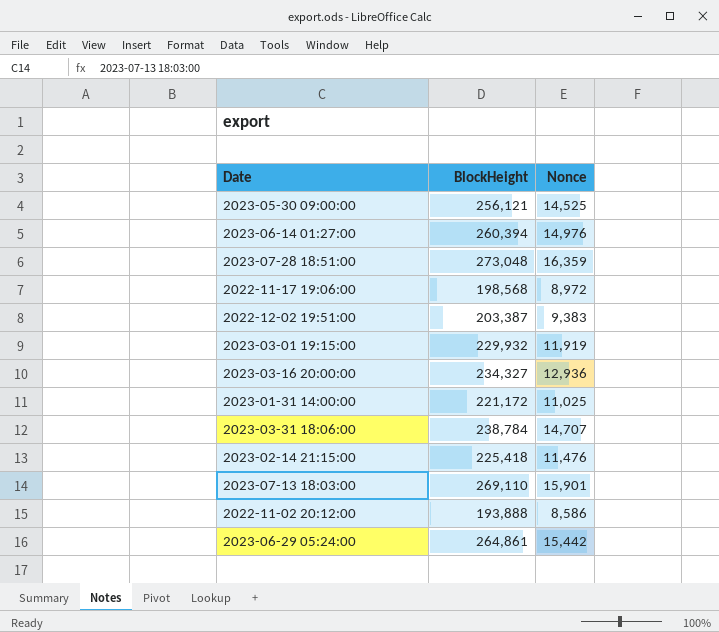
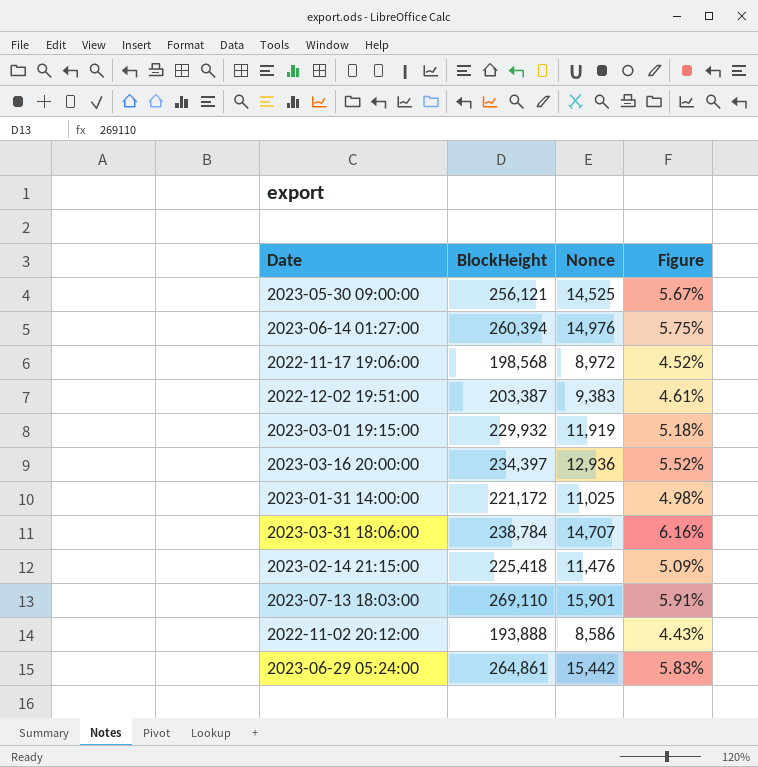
column Figure | formula: none -> [Nonce] / [BlockHeight]
row 2023-07-28 18:51:00: 273,048 | 16,359 -> none
2023-03-16 20:00:00 | BlockHeight: 234,327 -> 234,397

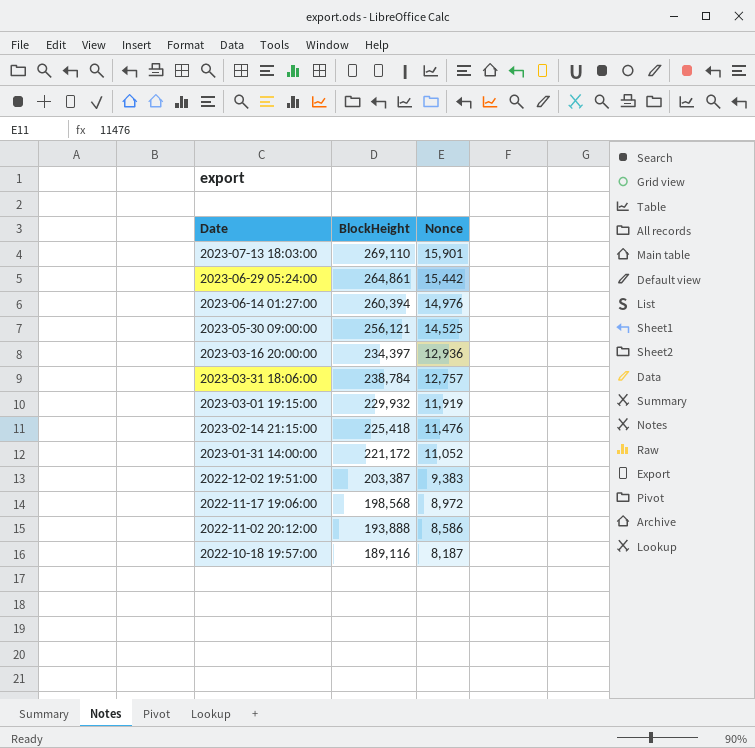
row order: none -> Nonce descending
column Figure | formula: [Nonce] / [BlockHeight] -> none
2023-03-31 18:06:00 | Nonce: 14,707 -> 12,757
2023-01-31 14:00:00 | Nonce: 11,025 -> 11,052
row 2022-10-18 19:57:00: none -> 189,116 | 8,187

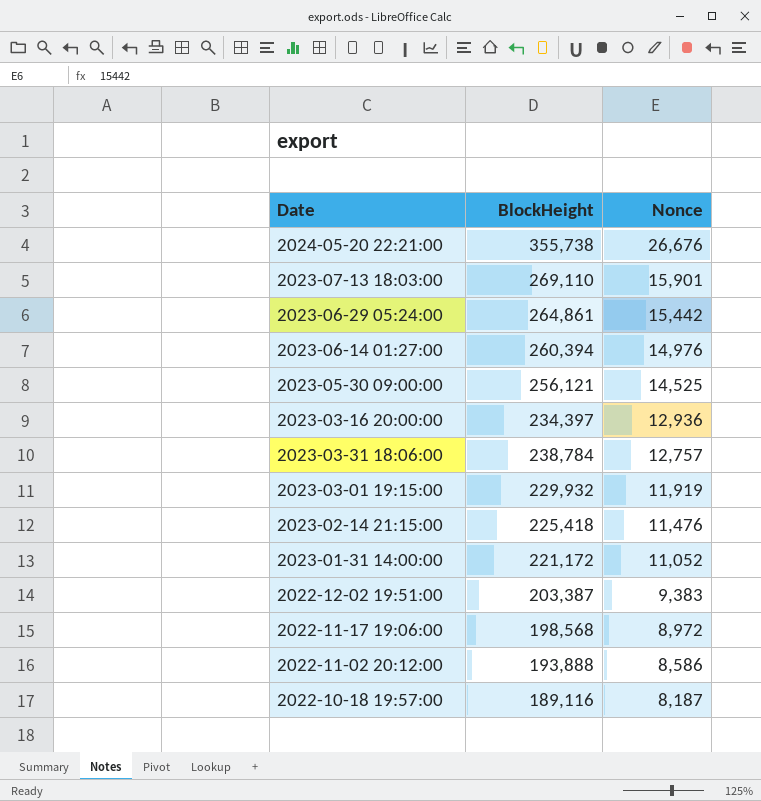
row 2024-05-20 22:21:00: none -> 355,738 | 26,676

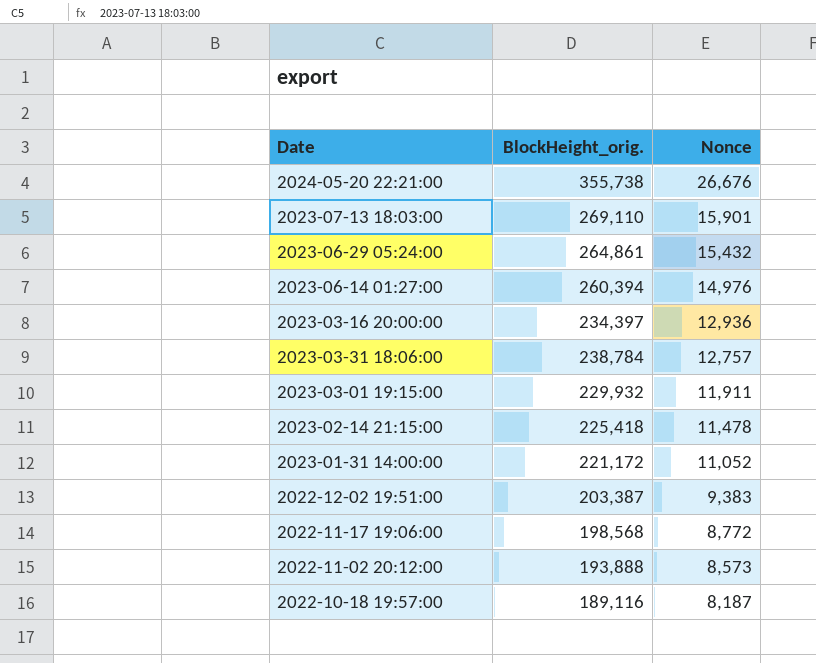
column name: BlockHeight -> BlockHeight_orig.
row 2023-05-30 09:00:00: 256,121 | 14,525 -> none
2023-06-29 05:24:00 | Nonce: 15,442 -> 15,432
2023-03-01 19:15:00 | Nonce: 11,919 -> 11,911
2023-02-14 21:15:00 | Nonce: 11,476 -> 11,478
2022-11-17 19:06:00 | Nonce: 8,972 -> 8,772
2022-11-02 20:12:00 | Nonce: 8,586 -> 8,573

